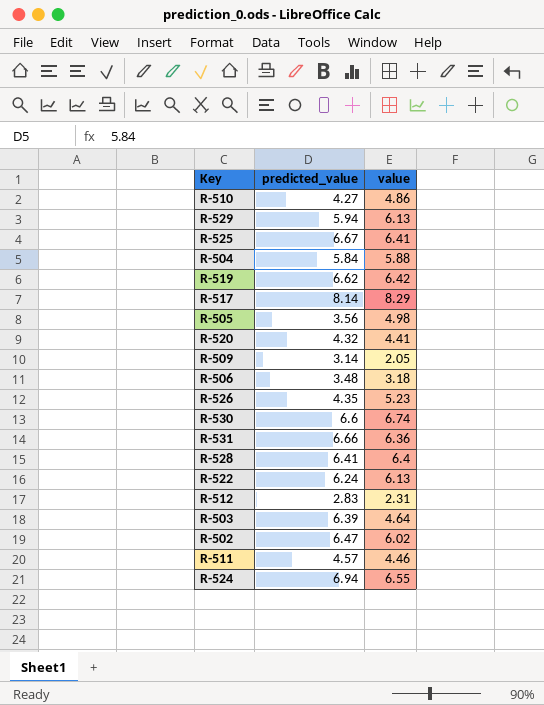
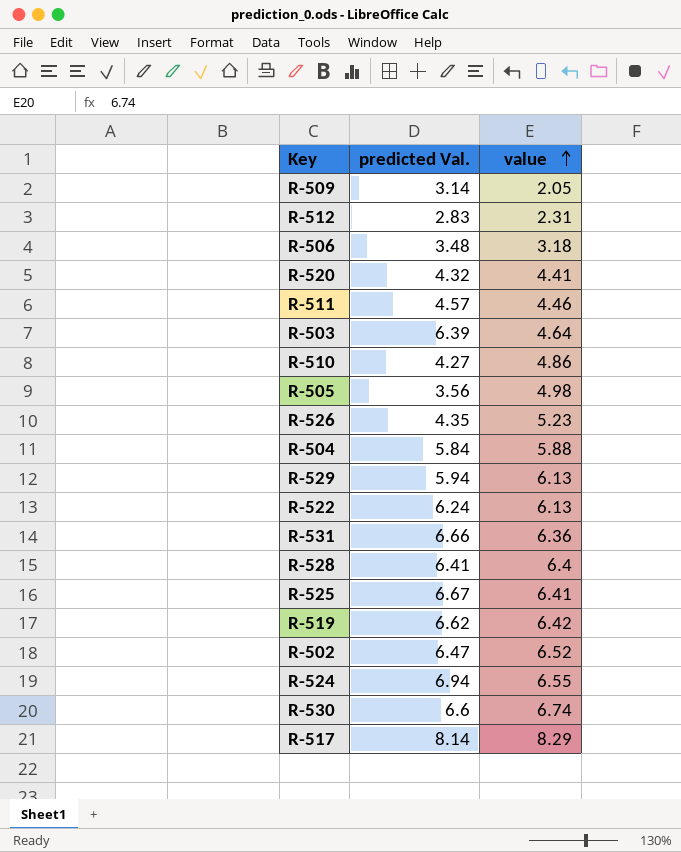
row order: none -> value ascending
column name: predicted_value -> predicted Val.
R-502 | value: 6.02 -> 6.52

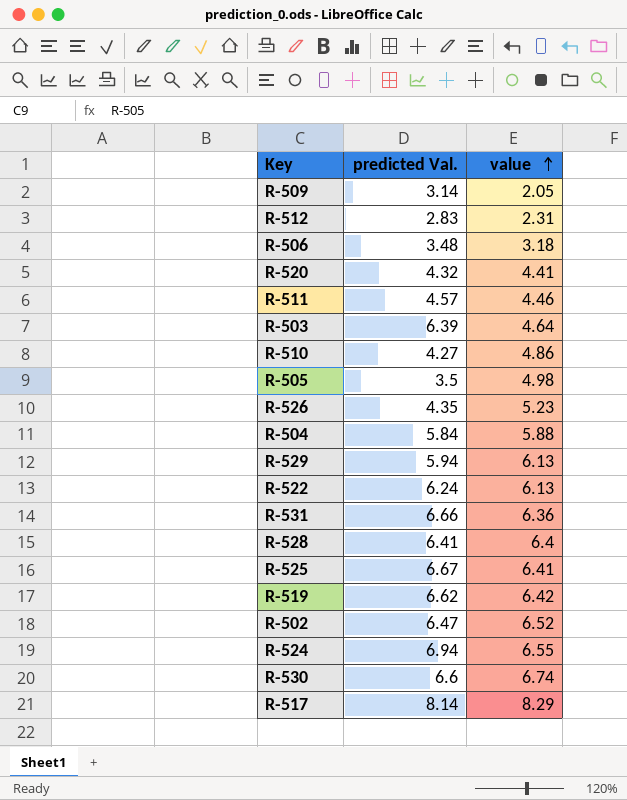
R-505 | predicted Val.: 3.56 -> 3.5

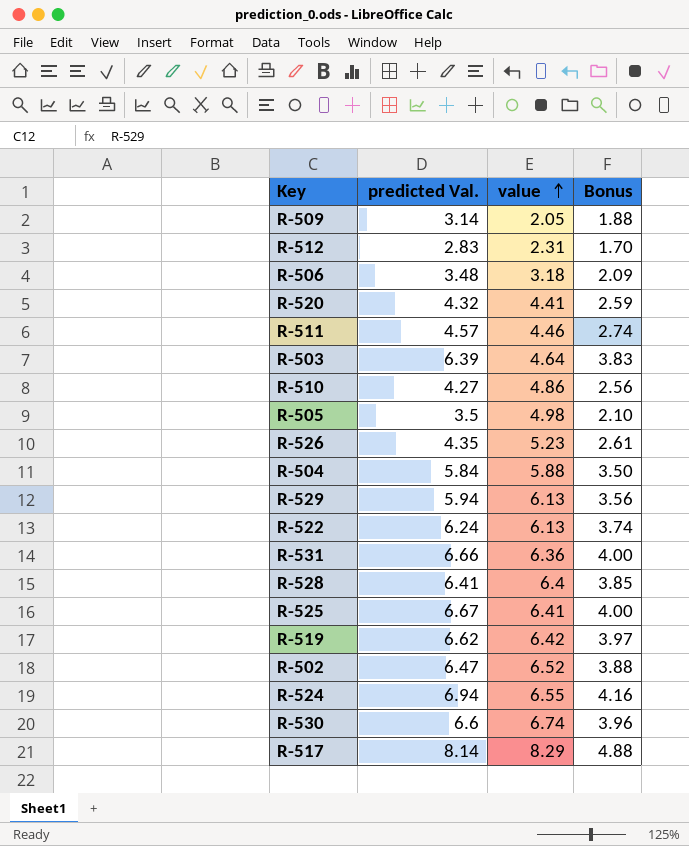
column Bonus | formula: none -> [predicted Val.] * 0.6

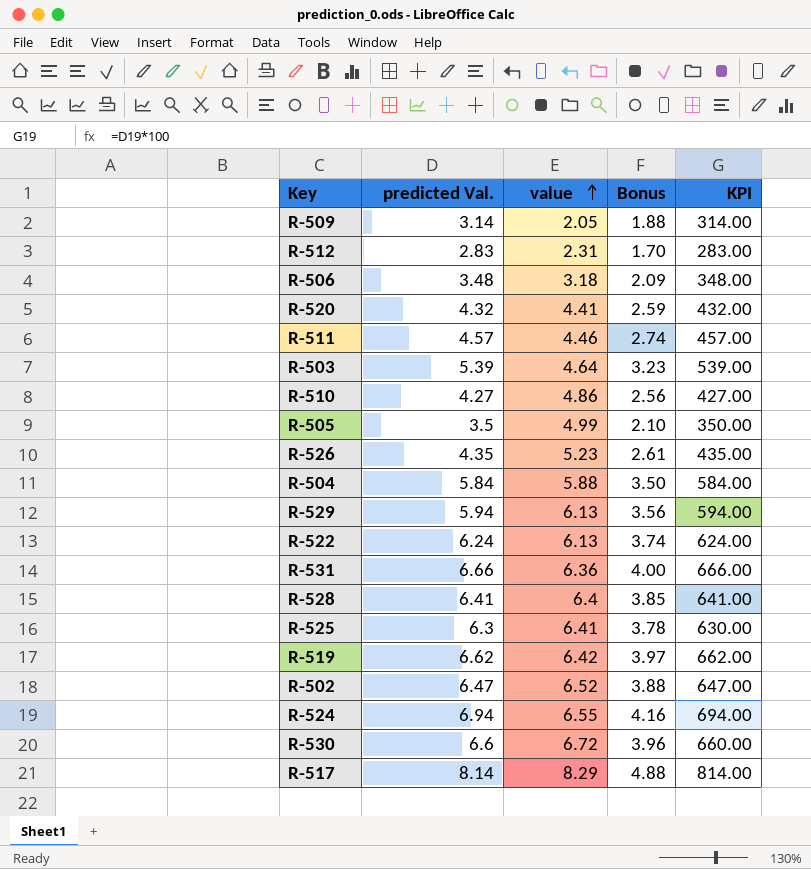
column KPI | formula: none -> [predicted Val.] * 100
R-503 | predicted Val.: 6.39 -> 5.39
R-503 | Bonus: 3.83 -> 3.23
R-505 | value: 4.98 -> 4.99
R-525 | predicted Val.: 6.67 -> 6.3
R-525 | Bonus: 4.00 -> 3.78
R-530 | value: 6.74 -> 6.72

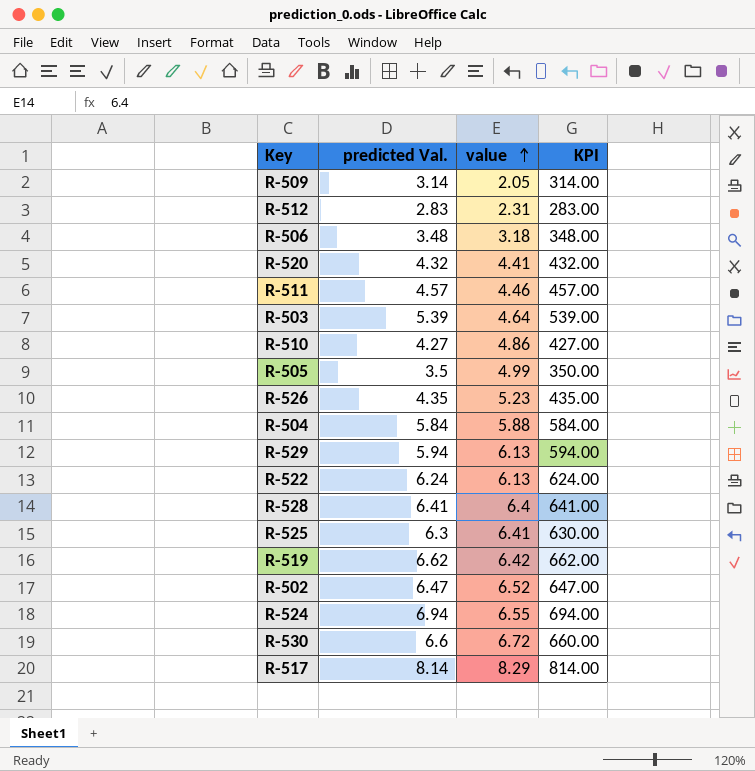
column Bonus | formula: [predicted Val.] * 0.6 -> none
row R-531: 6.66 | 6.36 | 4.00 | 666.00 -> none

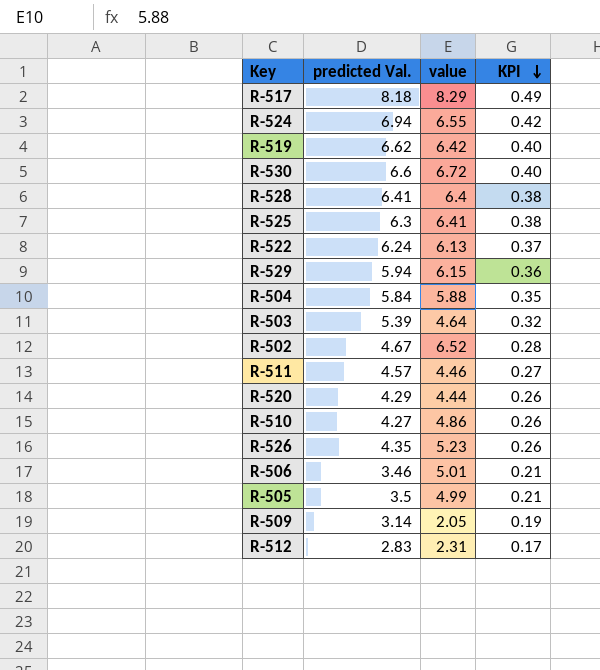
row order: value ascending -> KPI descending
column KPI | formula: [predicted Val.] * 100 -> [predicted Val.] * 0.06
R-517 | predicted Val.: 8.14 -> 8.18
R-529 | value: 6.13 -> 6.15
R-502 | predicted Val.: 6.47 -> 4.67
R-520 | predicted Val.: 4.32 -> 4.29
R-520 | value: 4.41 -> 4.44
R-506 | predicted Val.: 3.48 -> 3.46
R-506 | value: 3.18 -> 5.01

